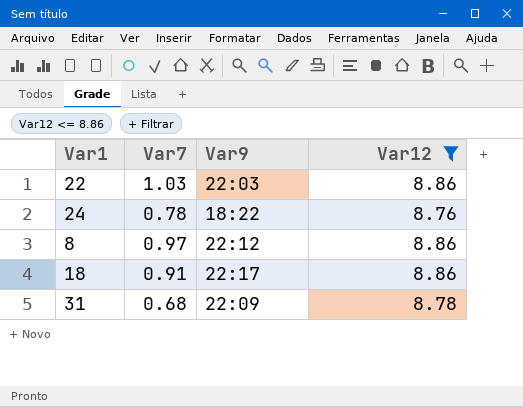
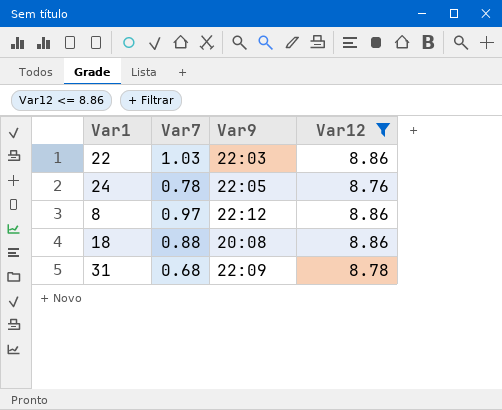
24 | Var9: 18:22 -> 22:05
18 | Var7: 0.91 -> 0.88
18 | Var9: 22:17 -> 20:08

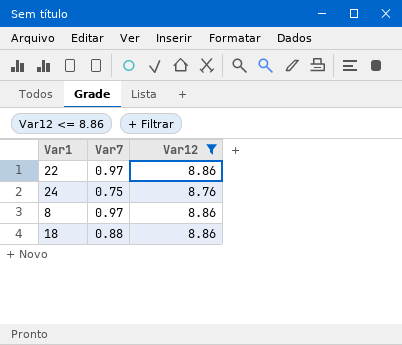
column Var9 | position: 3 -> none
row 31: 0.68 | 22:09 | 8.78 -> none
22 | Var7: 1.03 -> 0.97
24 | Var7: 0.78 -> 0.75

